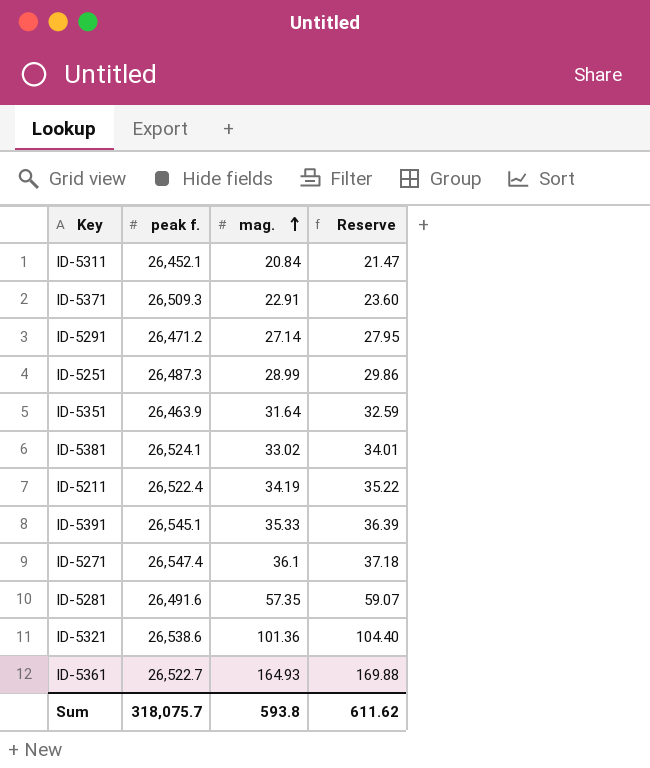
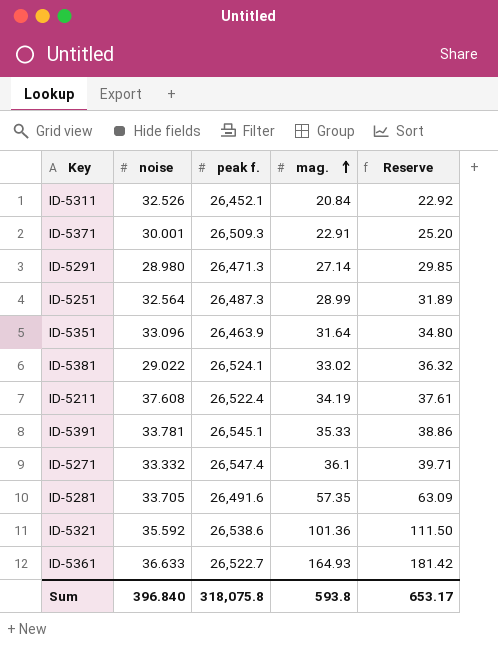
column noise | position: none -> 2
column Reserve | formula: [mag.] * 1.03 -> [mag.] * 1.1
ID-5291 | peak f.: 26,471.2 -> 26,471.3
Sum | peak f.: 318,075.7 -> 318,075.8
Sum | Reserve: 611.62 -> 653.17

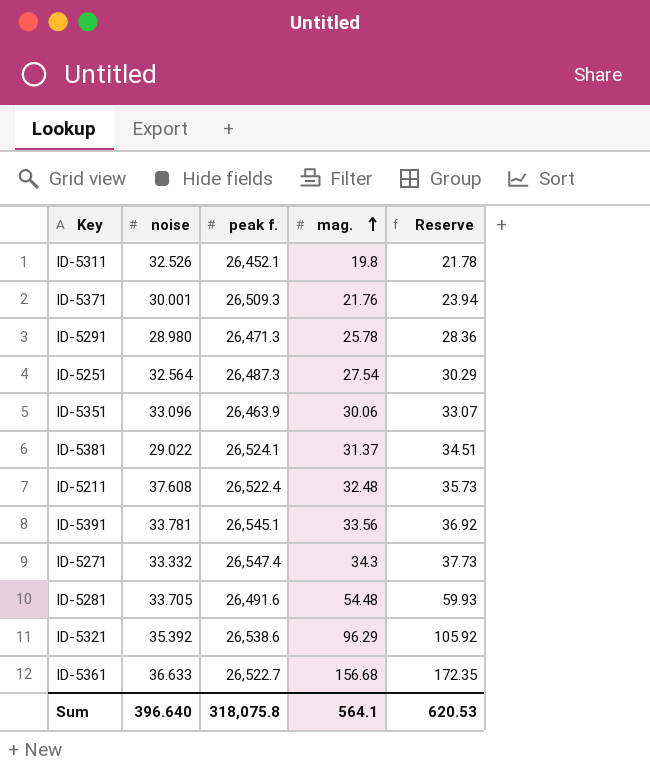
ID-5311 | mag.: 20.84 -> 19.8
ID-5311 | Reserve: 22.92 -> 21.78
ID-5371 | mag.: 22.91 -> 21.76
ID-5371 | Reserve: 25.20 -> 23.94
ID-5291 | mag.: 27.14 -> 25.78
ID-5291 | Reserve: 29.85 -> 28.36
ID-5251 | mag.: 28.99 -> 27.54
ID-5251 | Reserve: 31.89 -> 30.29
ID-5351 | mag.: 31.64 -> 30.06
ID-5351 | Reserve: 34.80 -> 33.07
ID-5381 | mag.: 33.02 -> 31.37
ID-5381 | Reserve: 36.32 -> 34.51
ID-5211 | mag.: 34.19 -> 32.48
ID-5211 | Reserve: 37.61 -> 35.73
ID-5391 | mag.: 35.33 -> 33.56
ID-5391 | Reserve: 38.86 -> 36.92
ID-5271 | mag.: 36.1 -> 34.3
ID-5271 | Reserve: 39.71 -> 37.73
ID-5281 | mag.: 57.35 -> 54.48
ID-5281 | Reserve: 63.09 -> 59.93
ID-5321 | noise: 35.592 -> 35.392
ID-5321 | mag.: 101.36 -> 96.29
ID-5321 | Reserve: 111.50 -> 105.92
ID-5361 | mag.: 164.93 -> 156.68
ID-5361 | Reserve: 181.42 -> 172.35
Sum | noise: 396.840 -> 396.640
Sum | mag.: 593.8 -> 564.1
Sum | Reserve: 653.17 -> 620.53

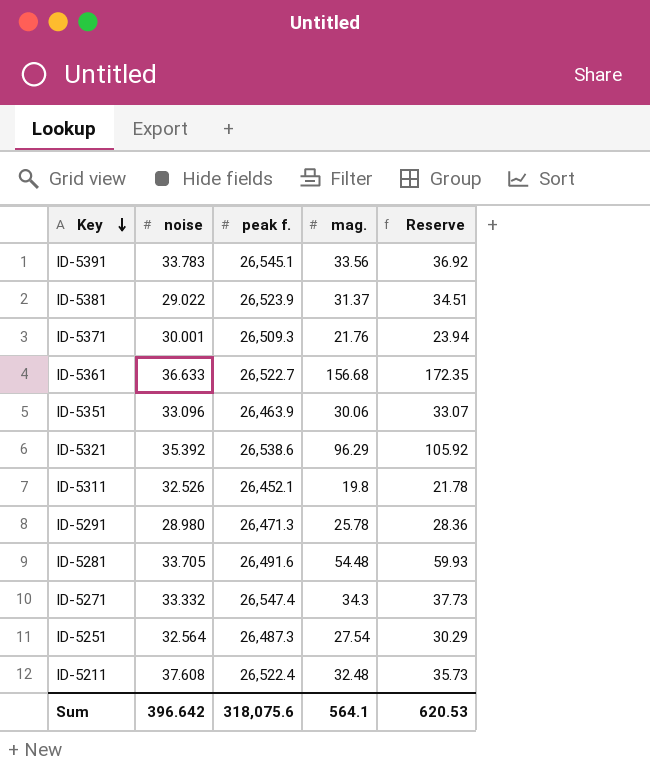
row order: mag. ascending -> Key descending
ID-5391 | noise: 33.781 -> 33.783
ID-5381 | peak f.: 26,524.1 -> 26,523.9
Sum | noise: 396.640 -> 396.642
Sum | peak f.: 318,075.8 -> 318,075.6

